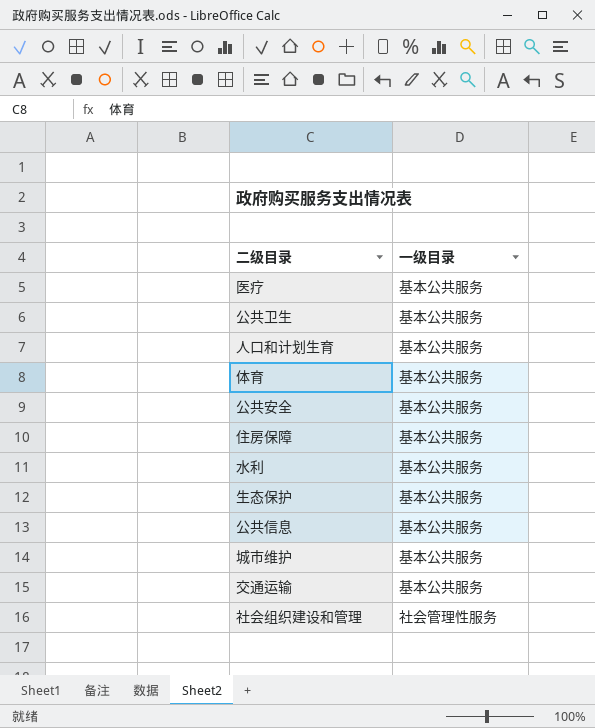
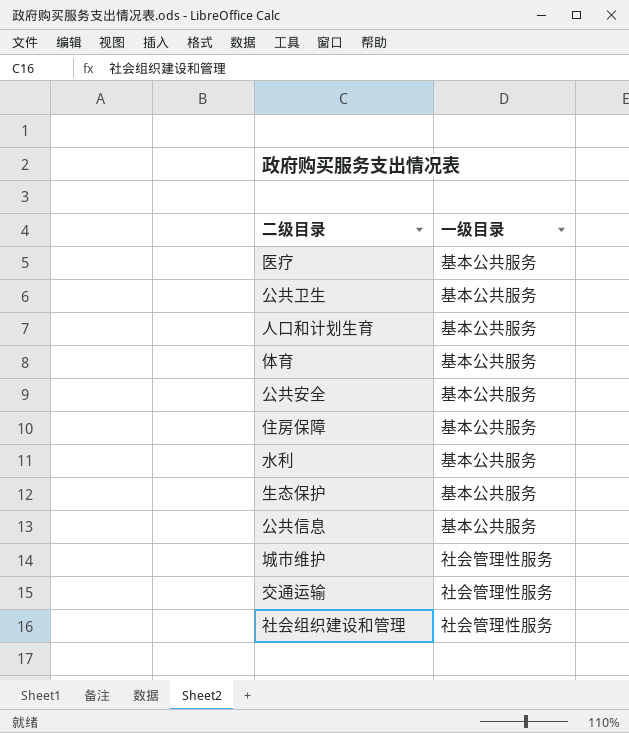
城市维护 | 一级目录: 基本公共服务 -> 社会管理性服务
交通运输 | 一级目录: 基本公共服务 -> 社会管理性服务

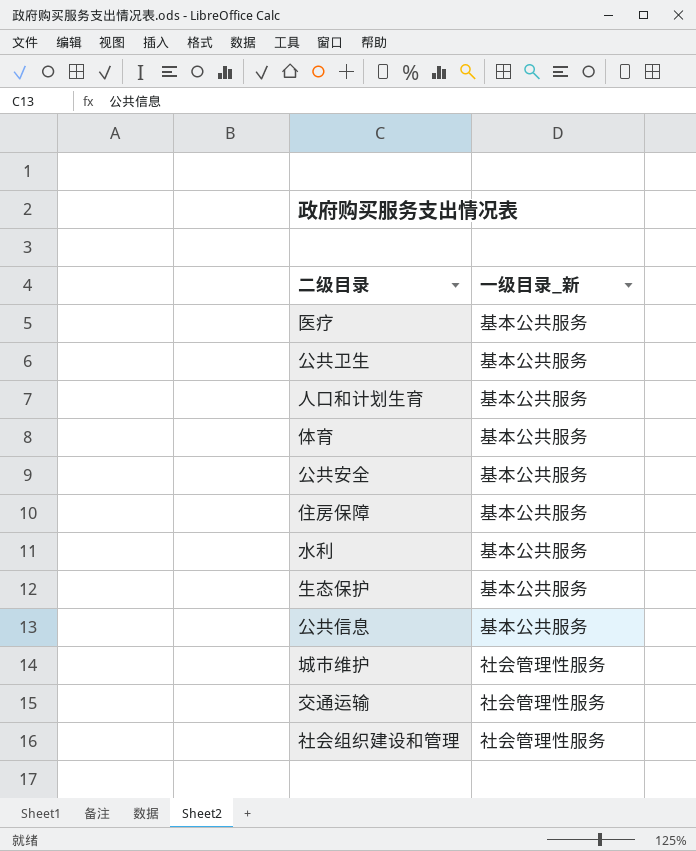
column name: 一级目录 -> 一级目录_新

